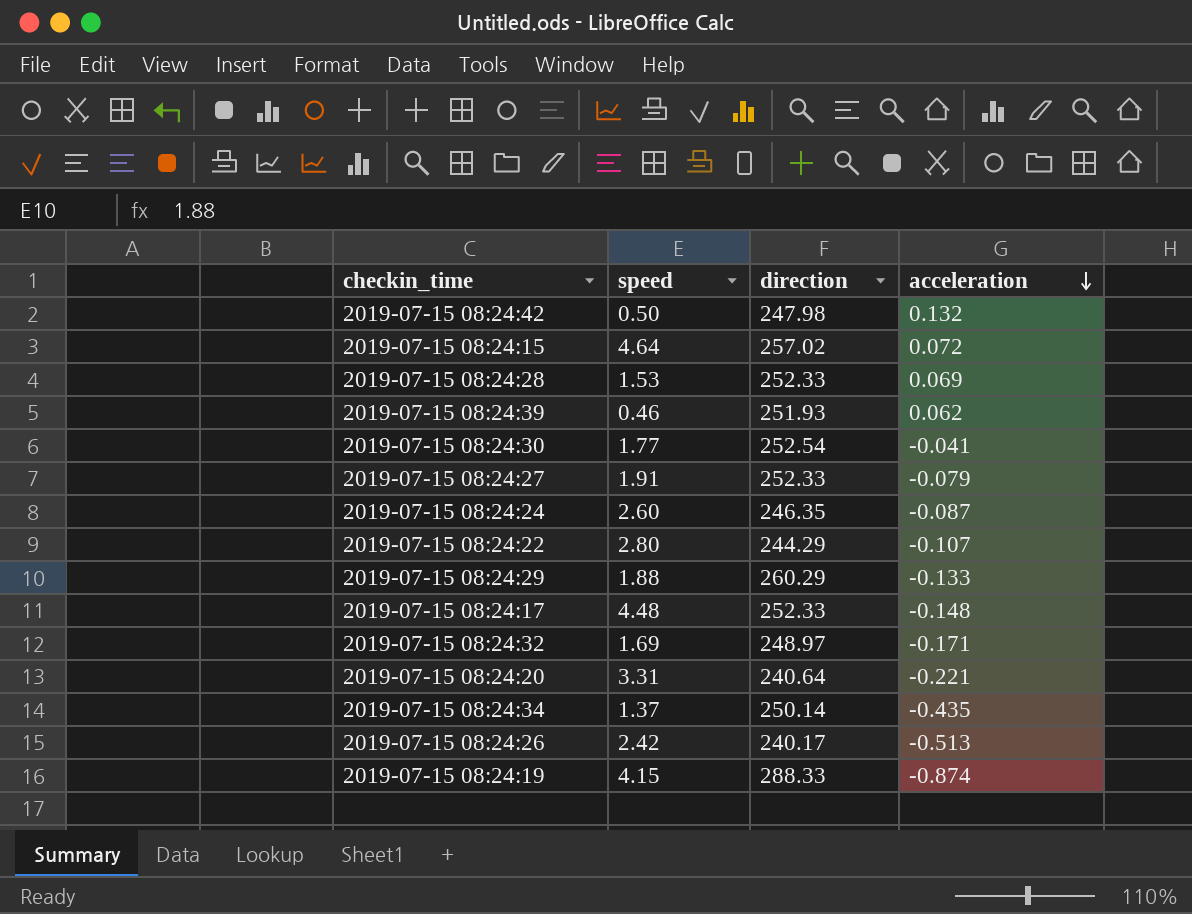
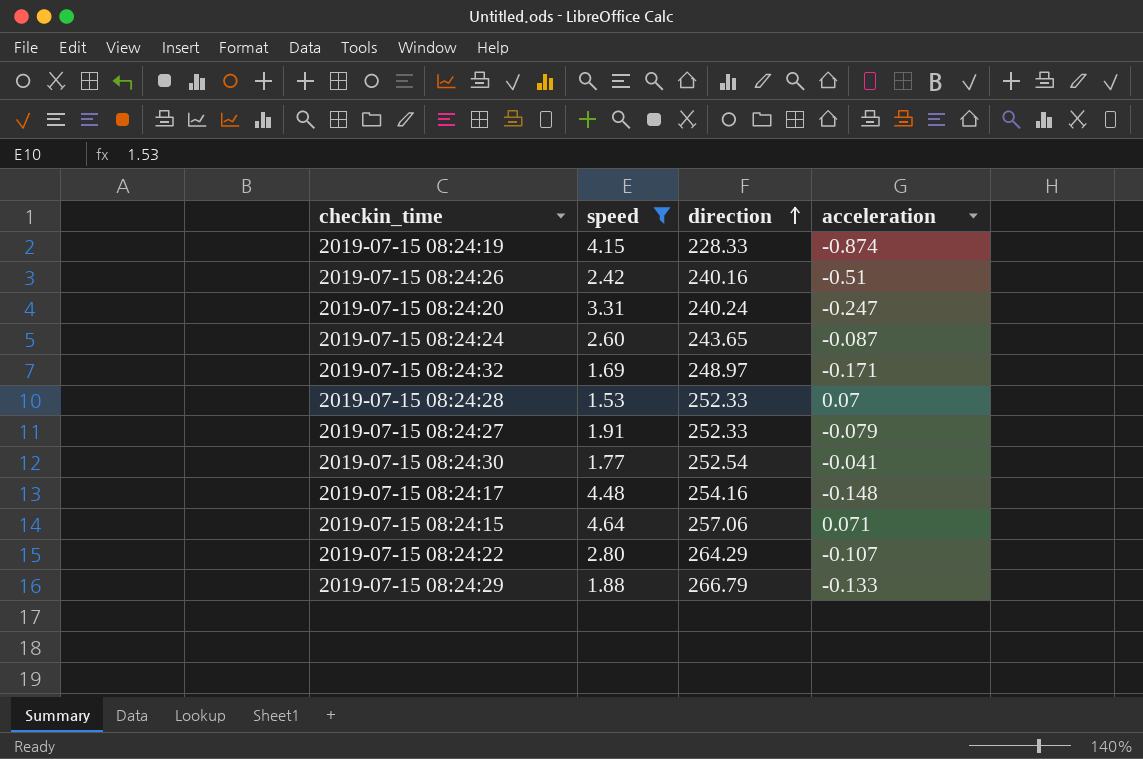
filter: none -> speed >= 1.53
row order: acceleration descending -> direction ascending
2019-07-15 08:24:19 | direction: 288.33 -> 228.33
2019-07-15 08:24:26 | direction: 240.17 -> 240.16
2019-07-15 08:24:26 | acceleration: -0.513 -> -0.51
2019-07-15 08:24:20 | direction: 240.64 -> 240.24
2019-07-15 08:24:20 | acceleration: -0.221 -> -0.247
2019-07-15 08:24:24 | direction: 246.35 -> 243.65
2019-07-15 08:24:28 | acceleration: 0.069 -> 0.07
2019-07-15 08:24:17 | direction: 252.33 -> 254.16
2019-07-15 08:24:15 | direction: 257.02 -> 257.06
2019-07-15 08:24:15 | acceleration: 0.072 -> 0.071
2019-07-15 08:24:22 | direction: 244.29 -> 264.29
2019-07-15 08:24:29 | direction: 260.29 -> 266.79

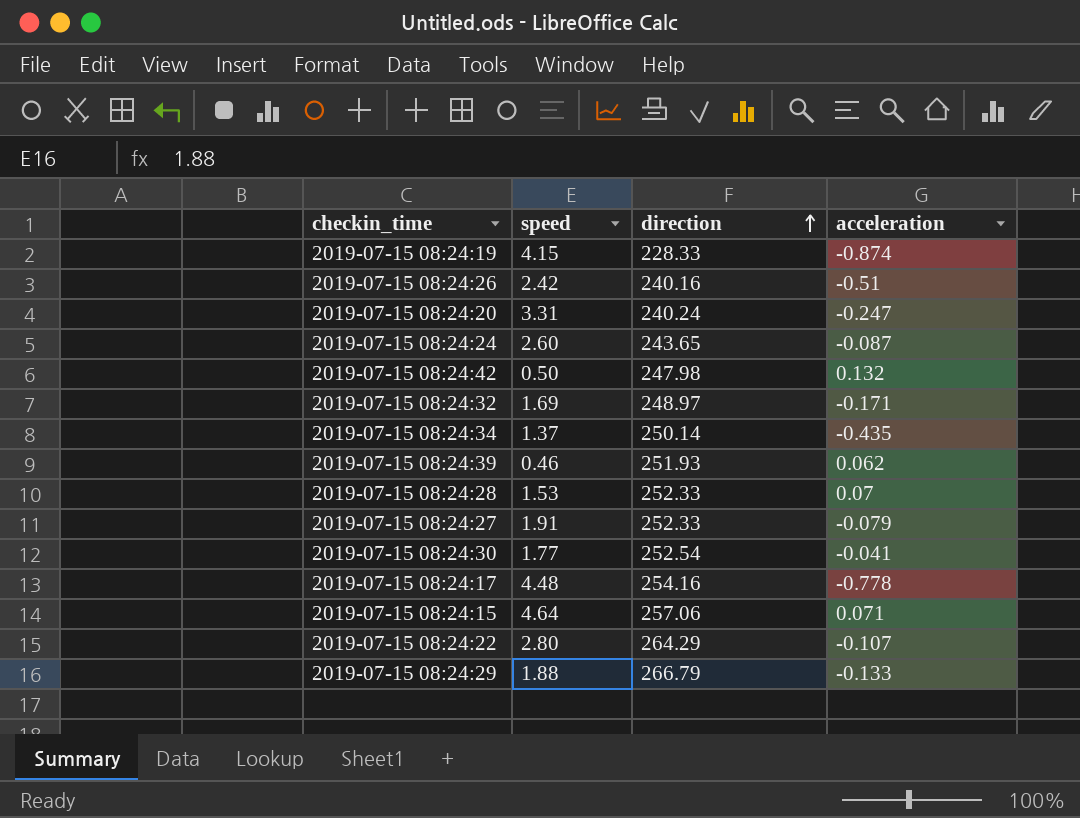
filter: speed >= 1.53 -> none
2019-07-15 08:24:17 | acceleration: -0.148 -> -0.778

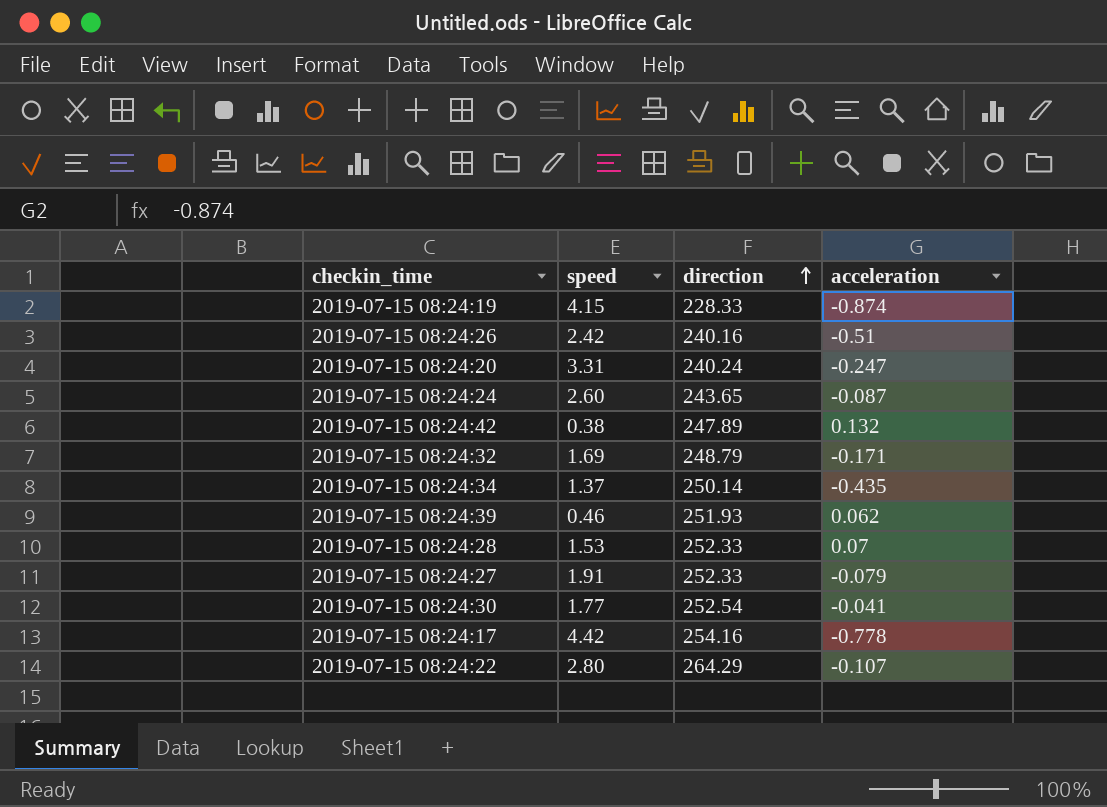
row 2019-07-15 08:24:15: 4.64 | 257.06 | 0.071 -> none
row 2019-07-15 08:24:29: 1.88 | 266.79 | -0.133 -> none
2019-07-15 08:24:42 | speed: 0.50 -> 0.38
2019-07-15 08:24:42 | direction: 247.98 -> 247.89
2019-07-15 08:24:32 | direction: 248.97 -> 248.79
2019-07-15 08:24:17 | speed: 4.48 -> 4.42

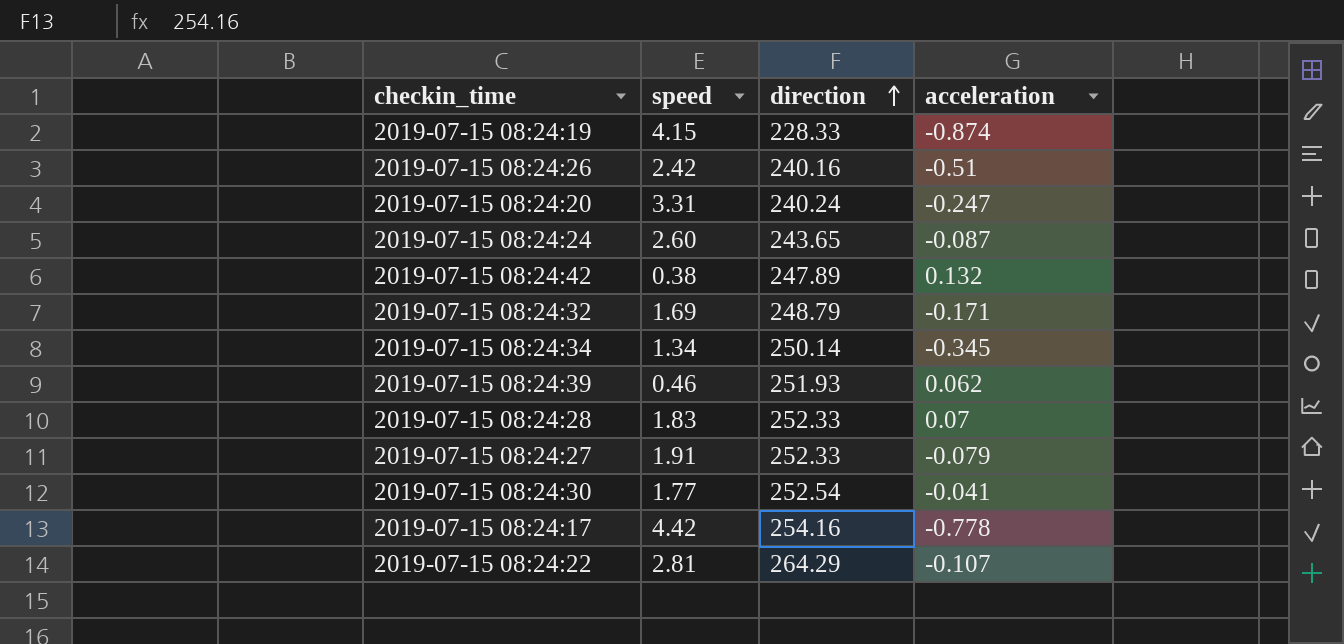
2019-07-15 08:24:34 | speed: 1.37 -> 1.34
2019-07-15 08:24:34 | acceleration: -0.435 -> -0.345
2019-07-15 08:24:28 | speed: 1.53 -> 1.83
2019-07-15 08:24:22 | speed: 2.80 -> 2.81

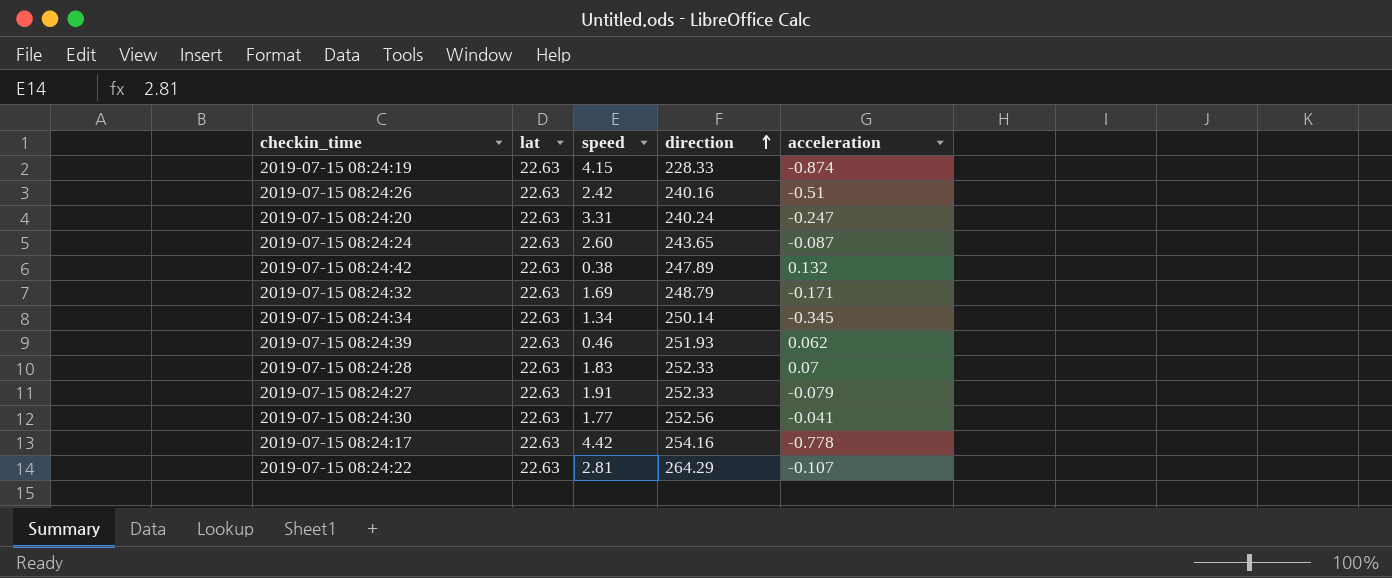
column lat | position: none -> 2
2019-07-15 08:24:30 | direction: 252.54 -> 252.56

